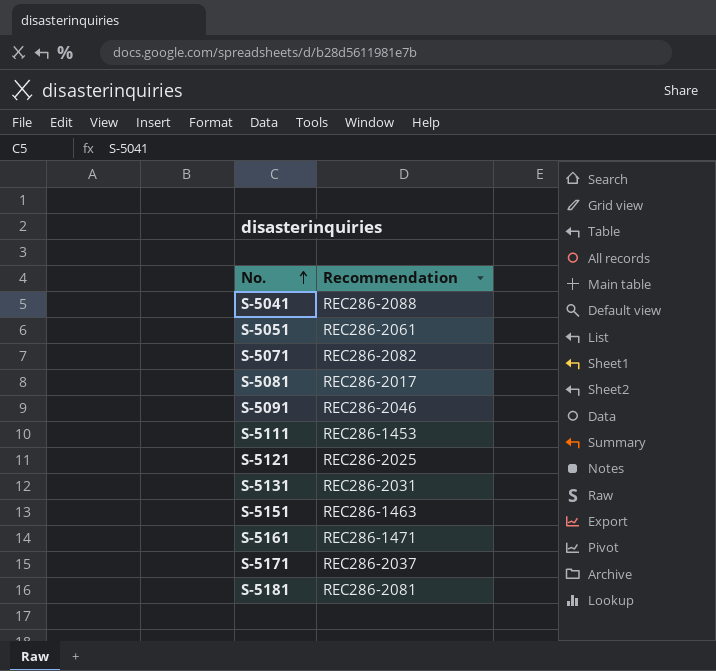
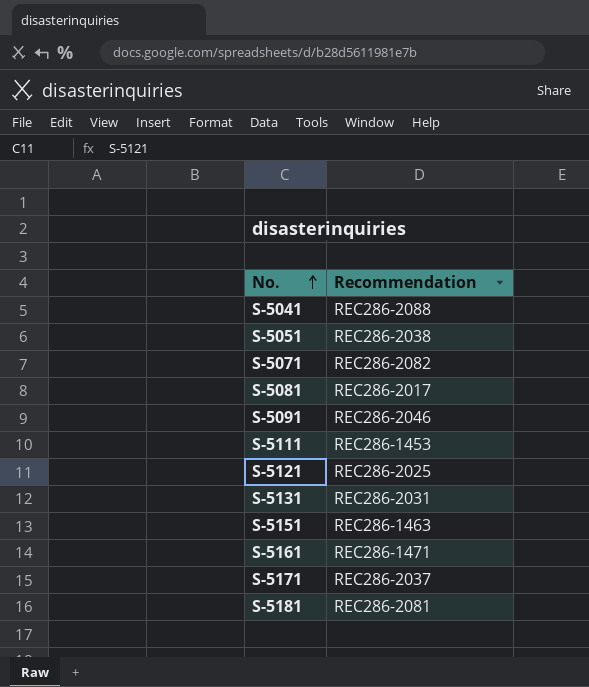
S-5051 | Recommendation: REC286-2061 -> REC286-2038

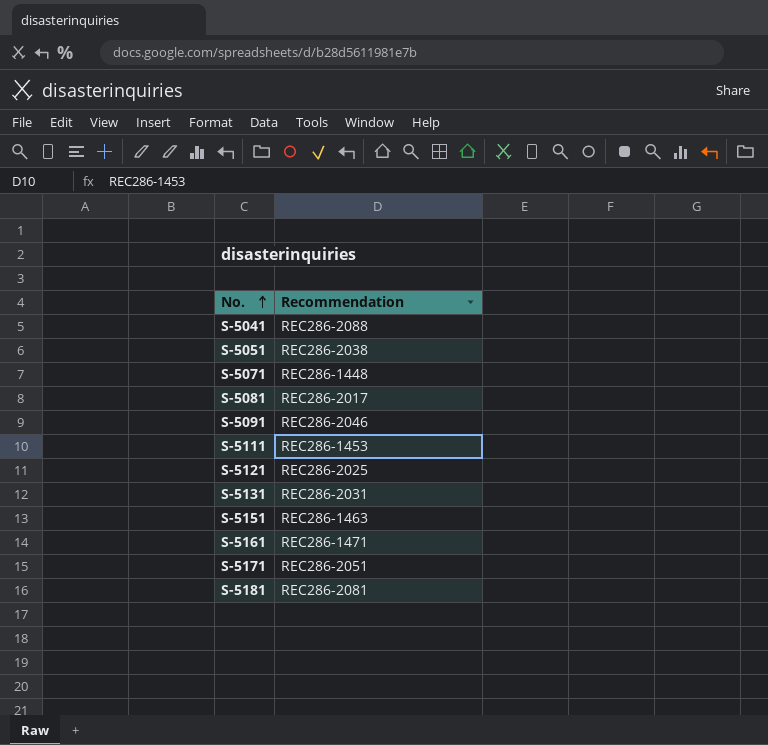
S-5071 | Recommendation: REC286-2082 -> REC286-1448
S-5171 | Recommendation: REC286-2037 -> REC286-2051

